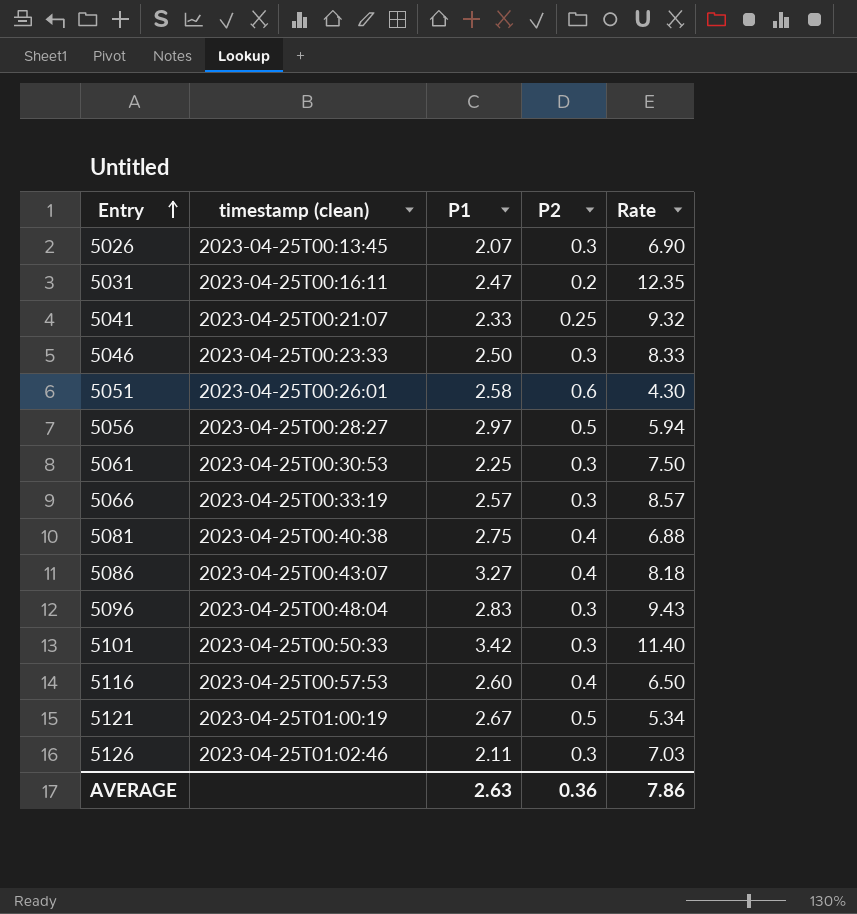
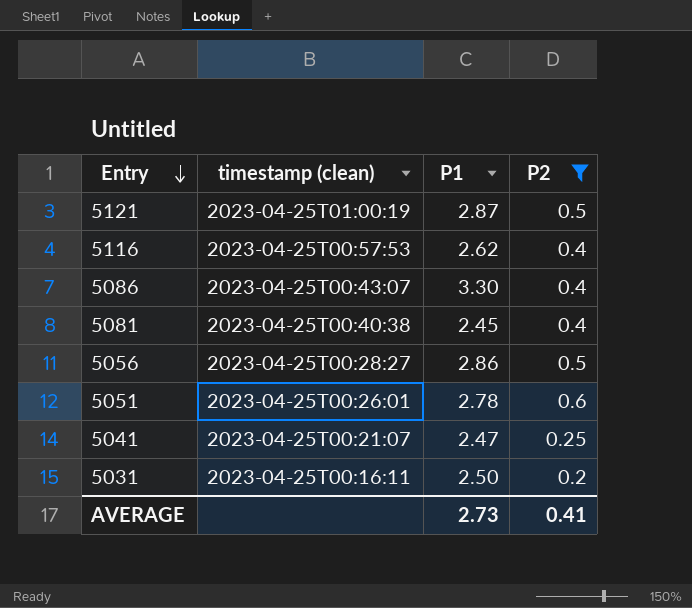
filter: none -> P2 != 0.3
row order: Entry ascending -> Entry descending
column Rate | formula: [P1] / [P2] -> none
5121 | P1: 2.67 -> 2.87
5116 | P1: 2.60 -> 2.62
5086 | P1: 3.27 -> 3.30
5081 | P1: 2.75 -> 2.45
5056 | P1: 2.97 -> 2.86
5051 | P1: 2.58 -> 2.78
5041 | P1: 2.33 -> 2.47
5031 | P1: 2.47 -> 2.50
AVERAGE | P1: 2.63 -> 2.73
AVERAGE | P2: 0.36 -> 0.41

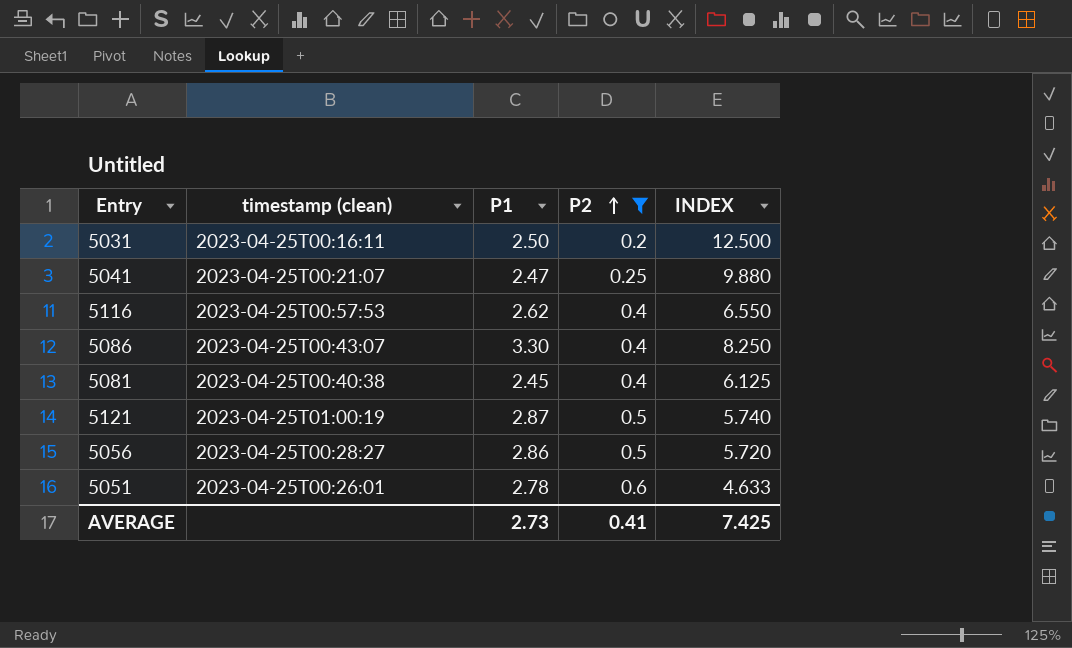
row order: Entry descending -> P2 ascending
column INDEX | formula: none -> [P1] / [P2]

